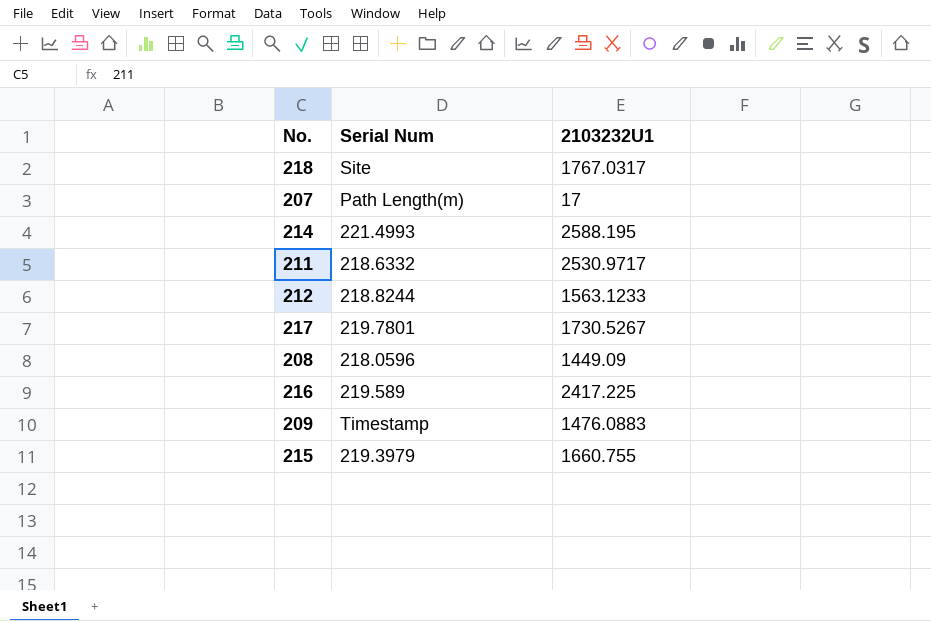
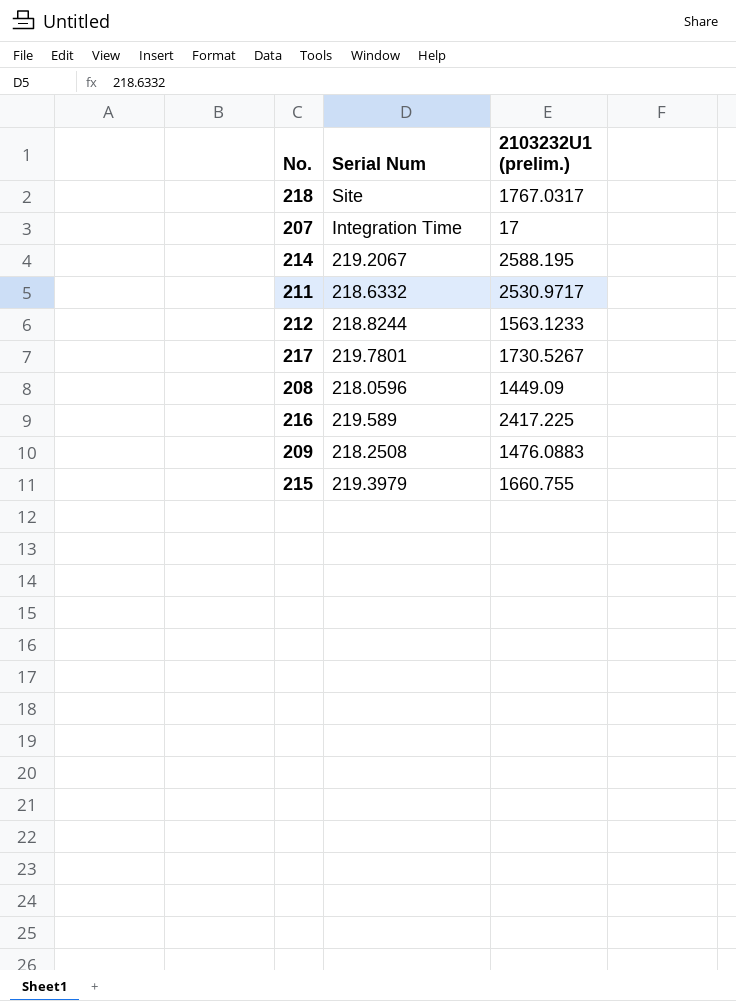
column name: 2103232U1 -> 2103232U1 (prelim.)
207 | Serial Num: Path Length(m) -> Integration Time
214 | Serial Num: 221.4993 -> 219.2067
209 | Serial Num: Timestamp -> 218.2508

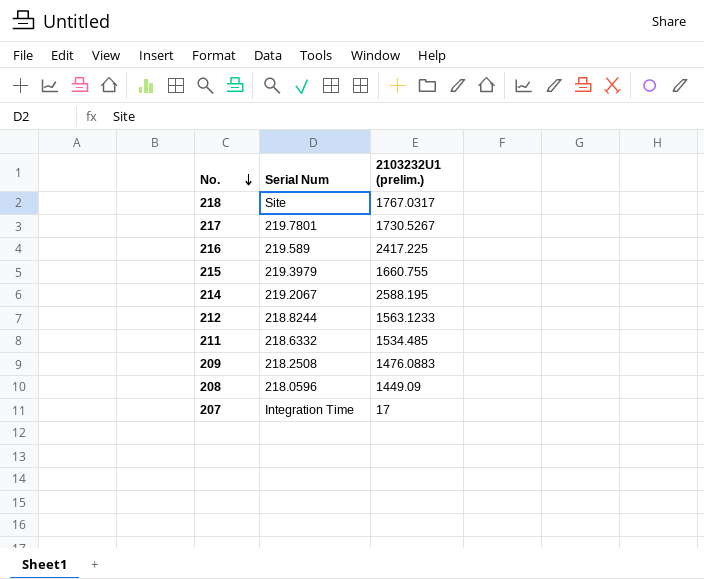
row order: none -> No. descending
211 | 2103232U1 (prelim.): 2530.9717 -> 1534.485

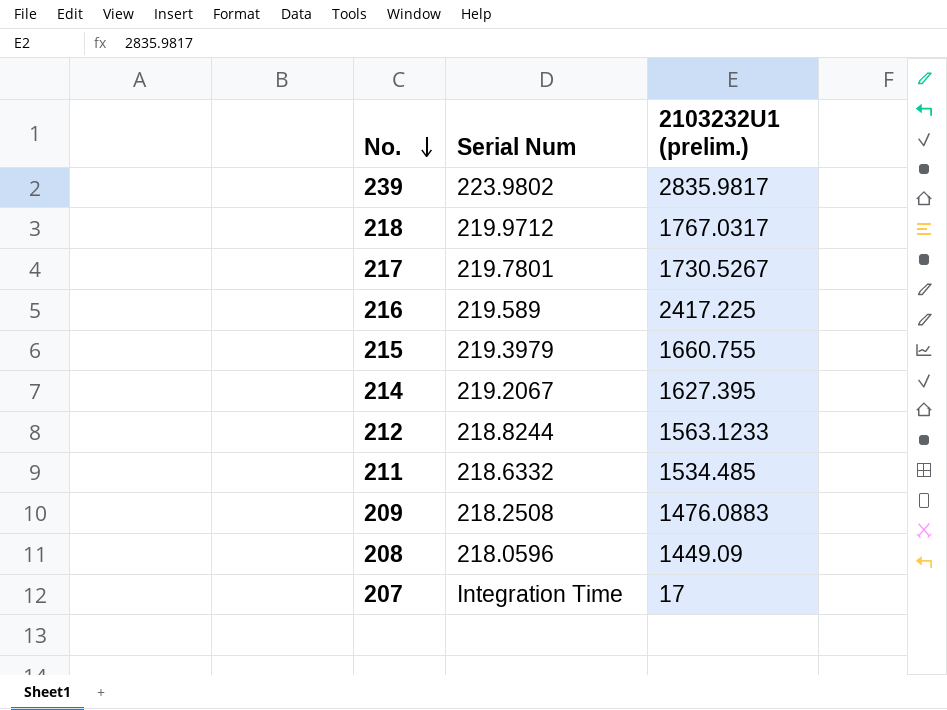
row 239: none -> 223.9802 | 2835.9817
218 | Serial Num: Site -> 219.9712
214 | 2103232U1 (prelim.): 2588.195 -> 1627.395

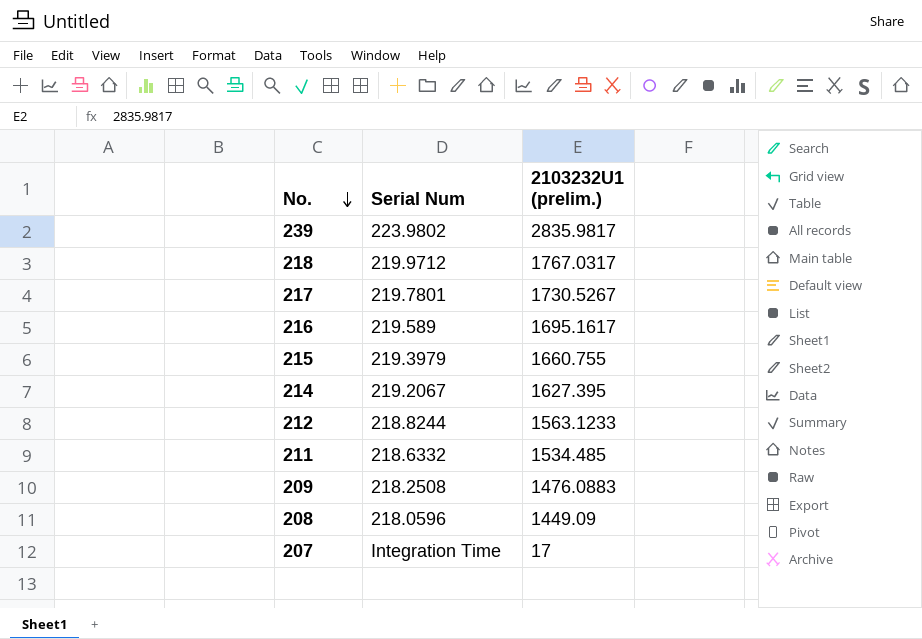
216 | 2103232U1 (prelim.): 2417.225 -> 1695.1617

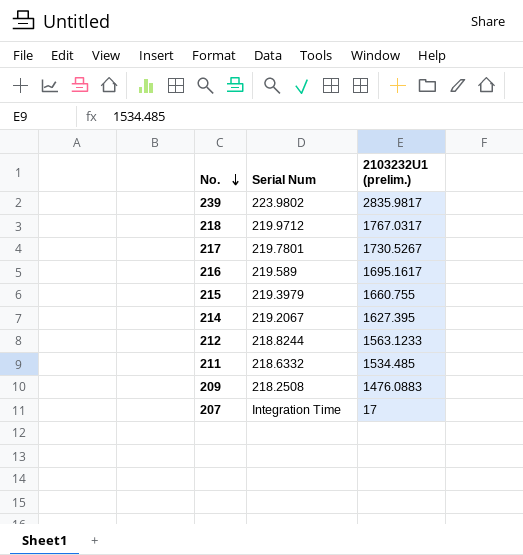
row 208: 218.0596 | 1449.09 -> none

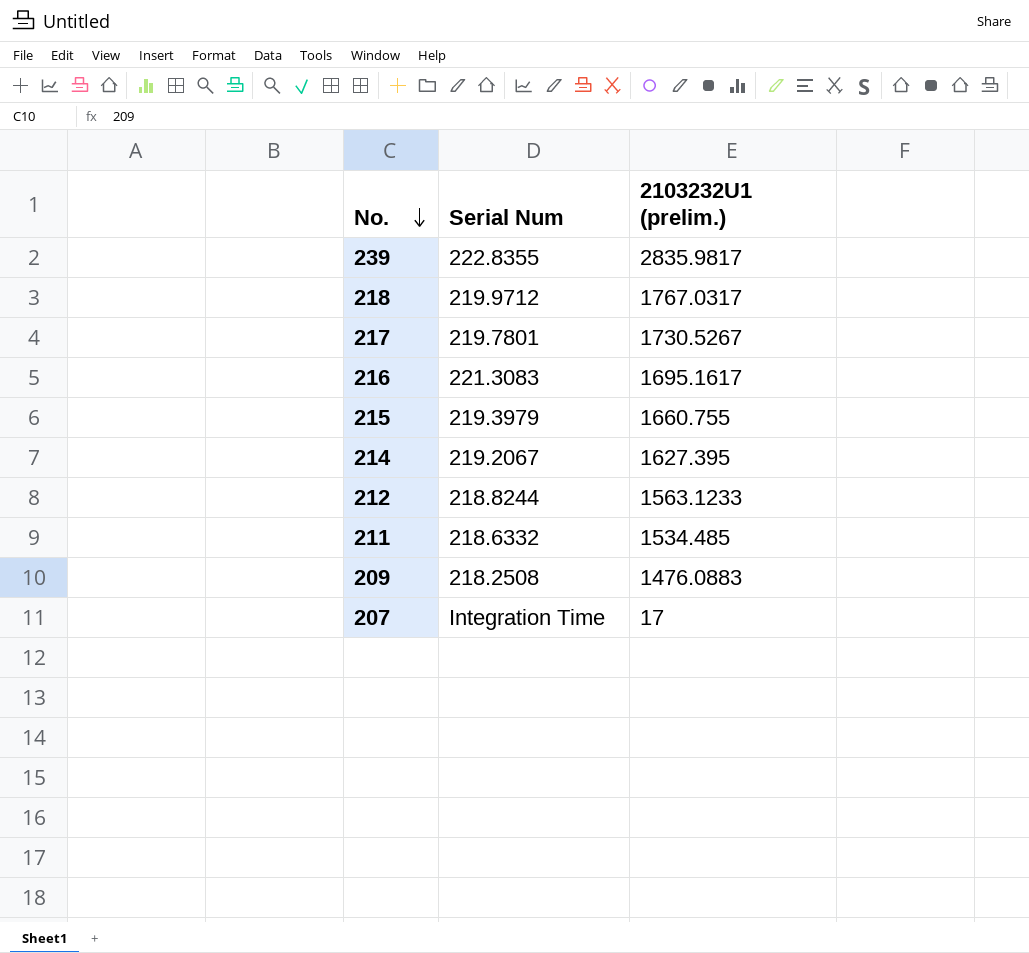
239 | Serial Num: 223.9802 -> 222.8355
216 | Serial Num: 219.589 -> 221.3083

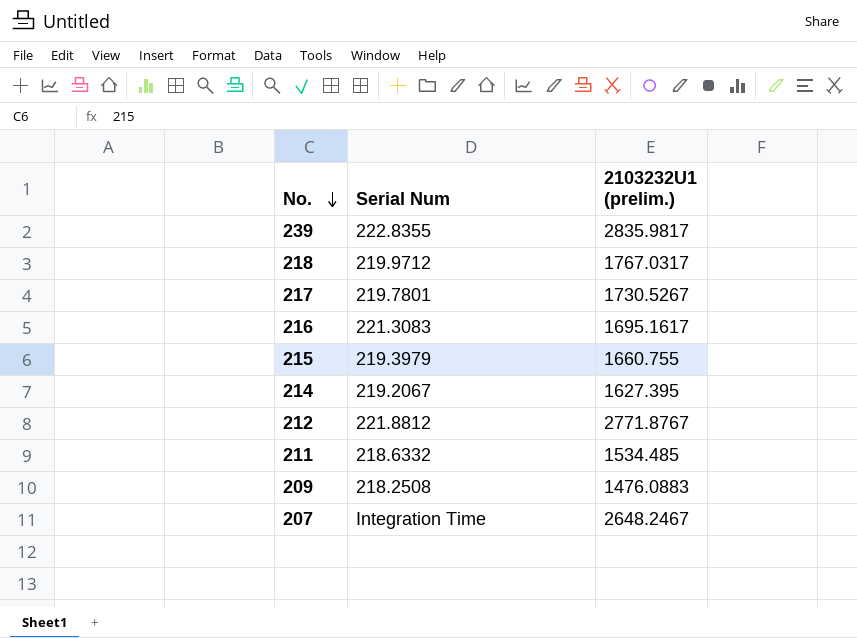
212 | Serial Num: 218.8244 -> 221.8812
212 | 2103232U1 (prelim.): 1563.1233 -> 2771.8767
207 | 2103232U1 (prelim.): 17 -> 2648.2467

